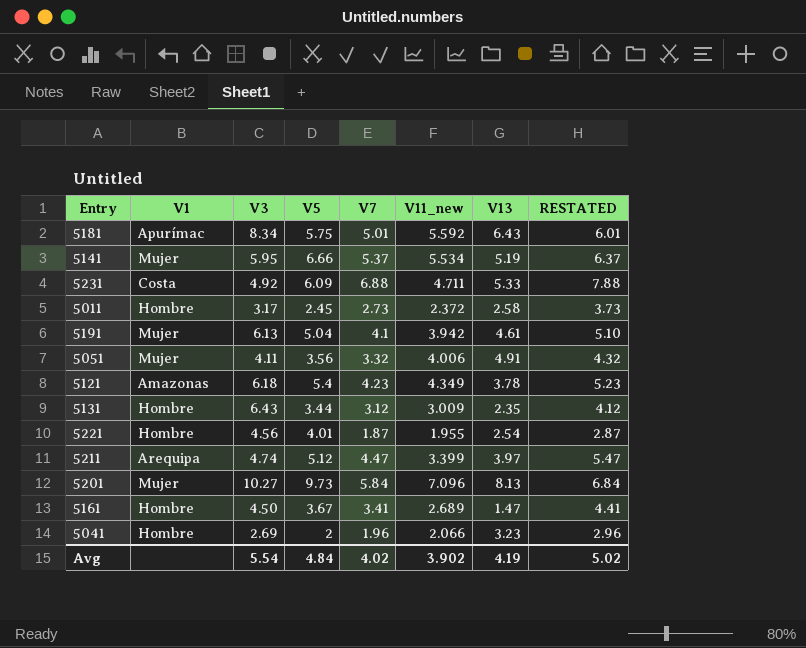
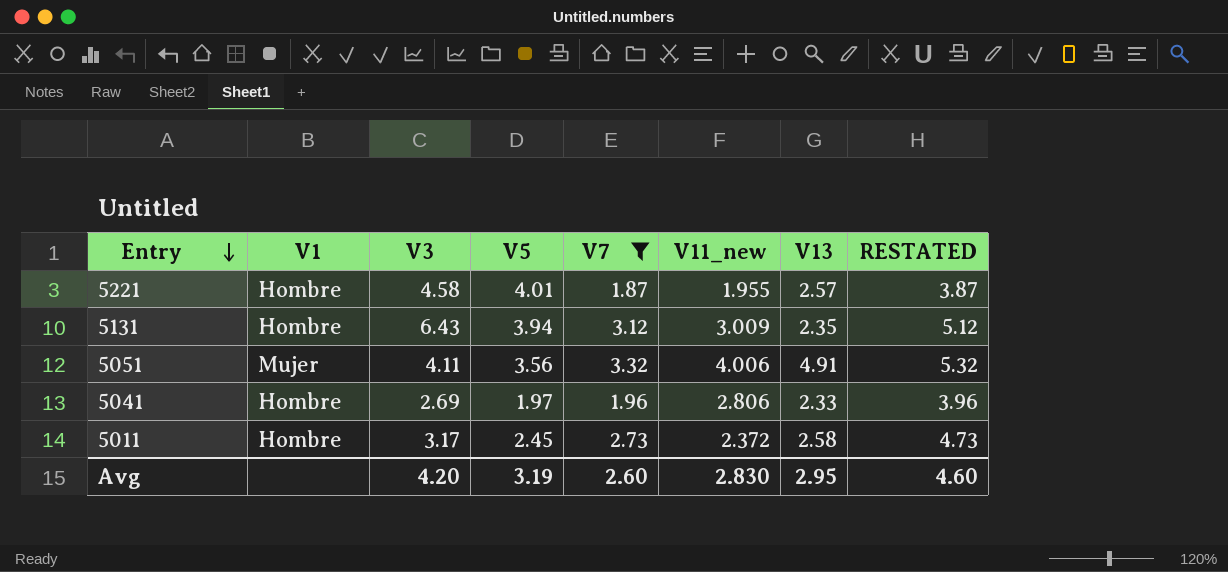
filter: none -> V7 <= 3.32
row order: none -> Entry descending
column RESTATED | formula: [V7] + 1 -> [V7] + 2
5221 | V3: 4.56 -> 4.58
5221 | V13: 2.54 -> 2.57
5131 | V5: 3.44 -> 3.94
5041 | V5: 2 -> 1.97
5041 | V11_new: 2.066 -> 2.806
5041 | V13: 3.23 -> 2.33
Avg | V3: 5.54 -> 4.20
Avg | V5: 4.84 -> 3.19
Avg | V7: 4.02 -> 2.60
Avg | V11_new: 3.902 -> 2.830
Avg | V13: 4.19 -> 2.95
Avg | RESTATED: 5.02 -> 4.60

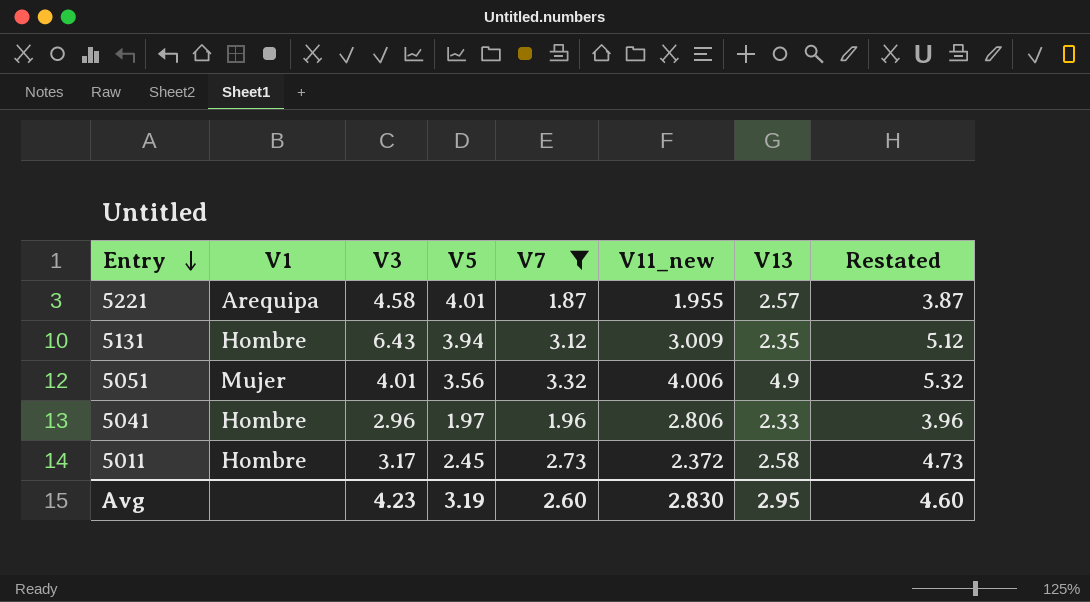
column name: RESTATED -> Restated
5221 | V1: Hombre -> Arequipa
5051 | V3: 4.11 -> 4.01
5051 | V13: 4.91 -> 4.9
5041 | V3: 2.69 -> 2.96
Avg | V3: 4.20 -> 4.23

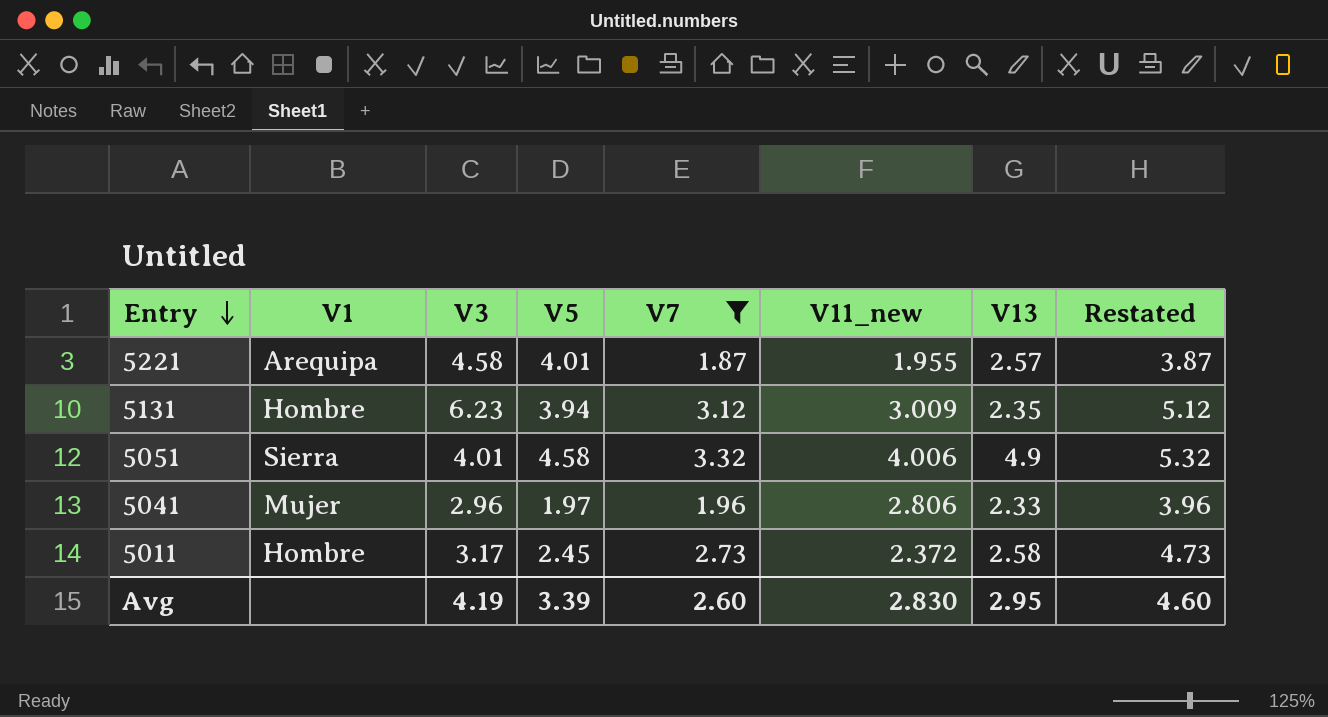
5131 | V3: 6.43 -> 6.23
5051 | V1: Mujer -> Sierra
5051 | V5: 3.56 -> 4.58
5041 | V1: Hombre -> Mujer
Avg | V3: 4.23 -> 4.19
Avg | V5: 3.19 -> 3.39

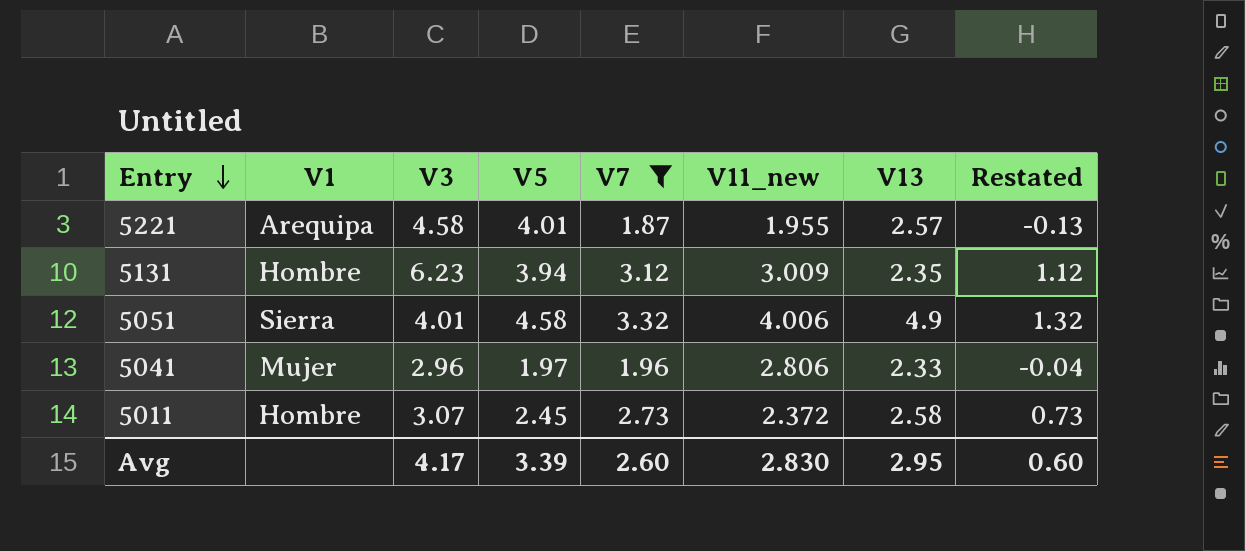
column Restated | formula: [V7] + 2 -> [V7] - 2
5011 | V3: 3.17 -> 3.07
Avg | V3: 4.19 -> 4.17
Avg | Restated: 4.60 -> 0.60

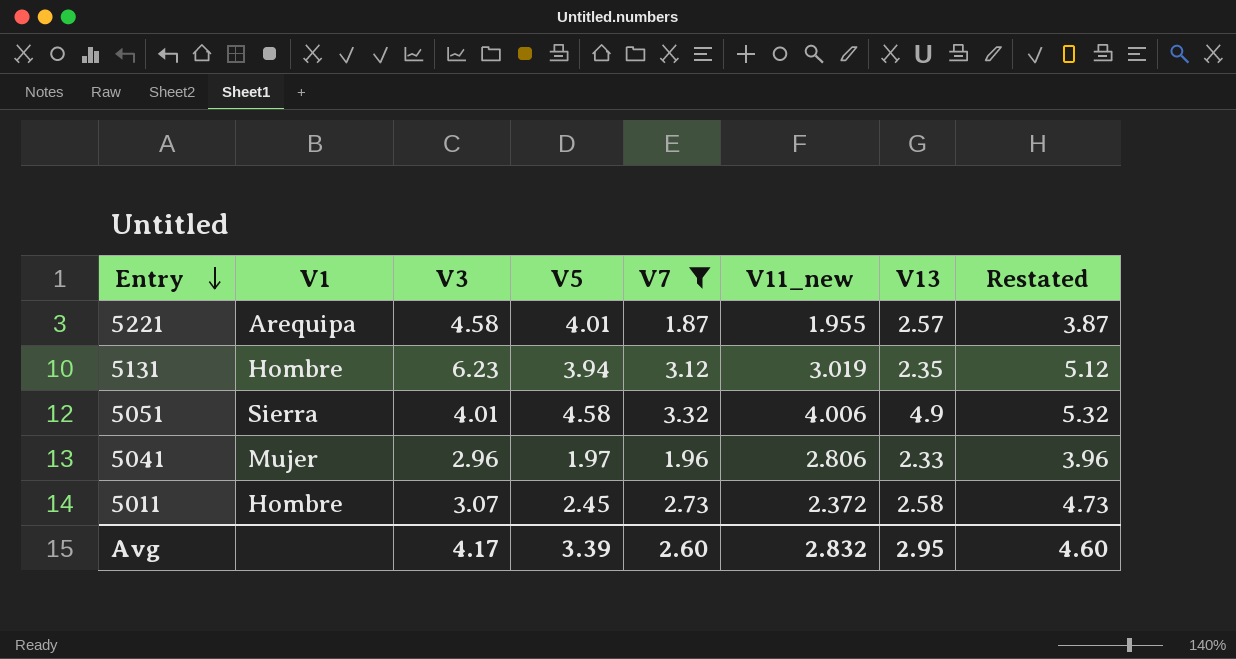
column Restated | formula: [V7] - 2 -> [V7] + 2
5131 | V11_new: 3.009 -> 3.019
Avg | V11_new: 2.830 -> 2.832
Avg | Restated: 0.60 -> 4.60

